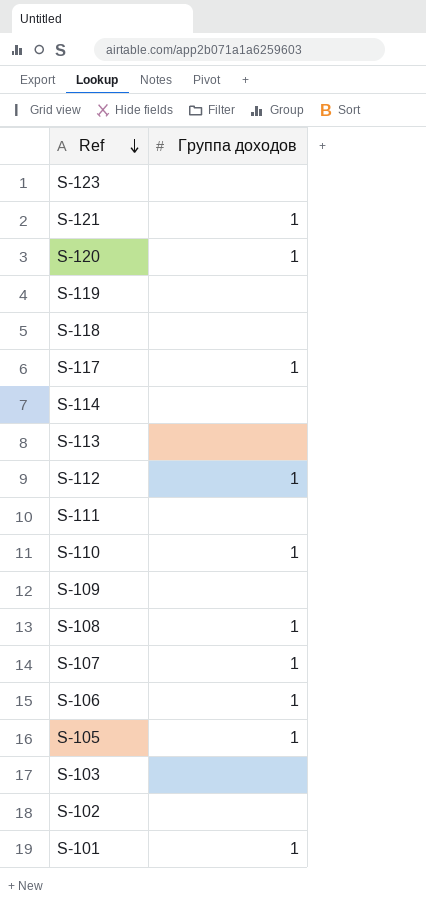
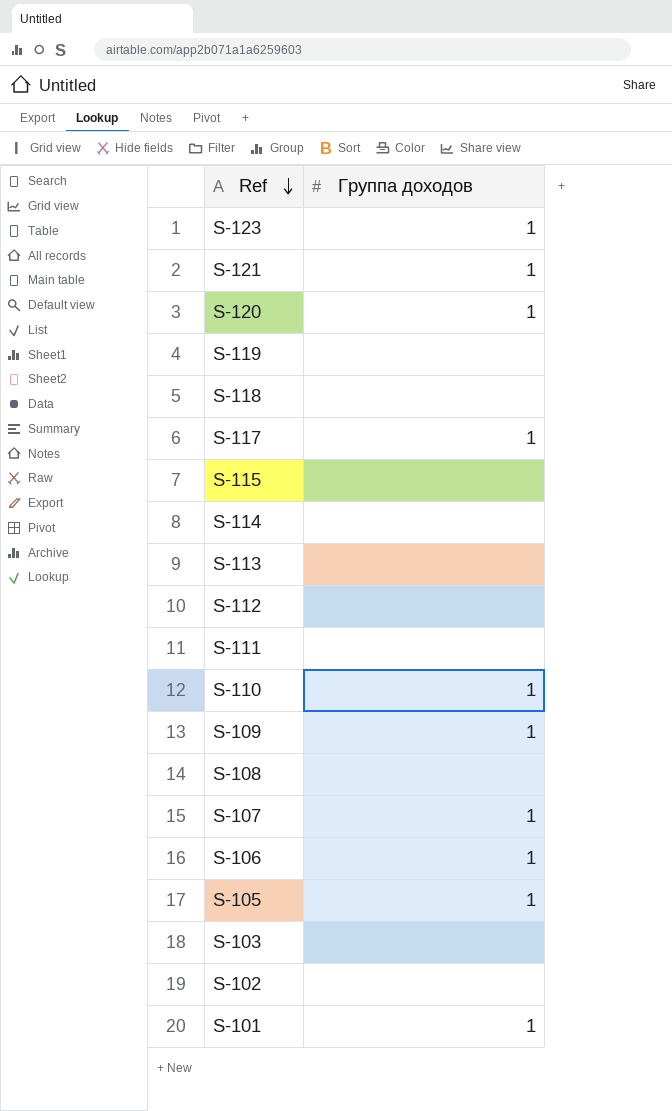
S-123 | Группа доходов: none -> 1
row S-115: none -> none
S-112 | Группа доходов: 1 -> none
S-109 | Группа доходов: none -> 1
S-108 | Группа доходов: 1 -> none

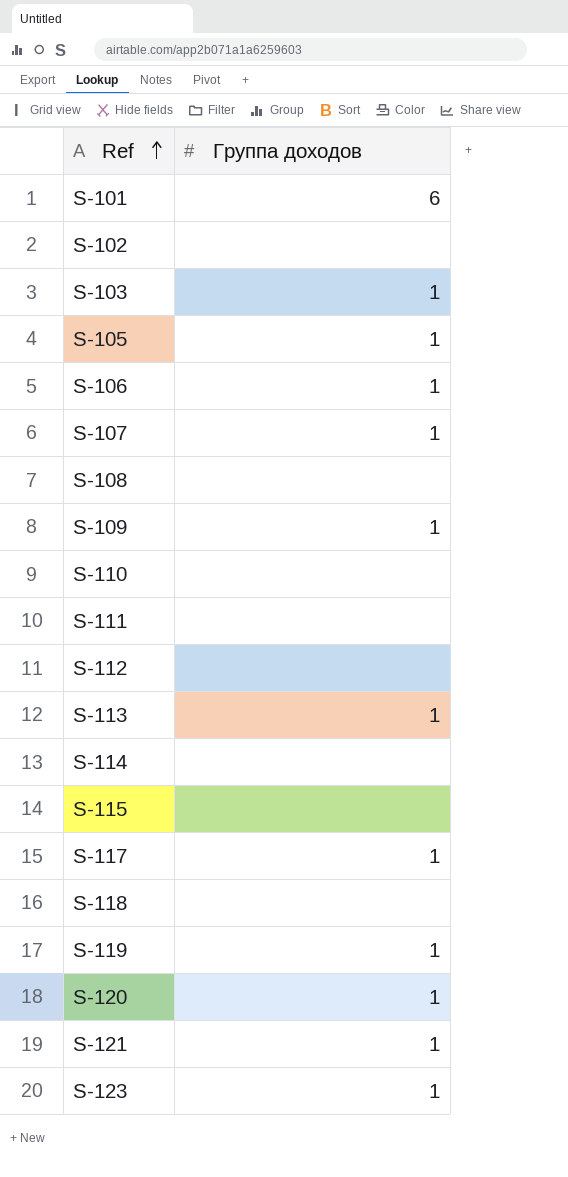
row order: Ref descending -> Ref ascending
S-101 | Группа доходов: 1 -> 6
S-103 | Группа доходов: none -> 1
S-110 | Группа доходов: 1 -> none
S-113 | Группа доходов: none -> 1
S-119 | Группа доходов: none -> 1

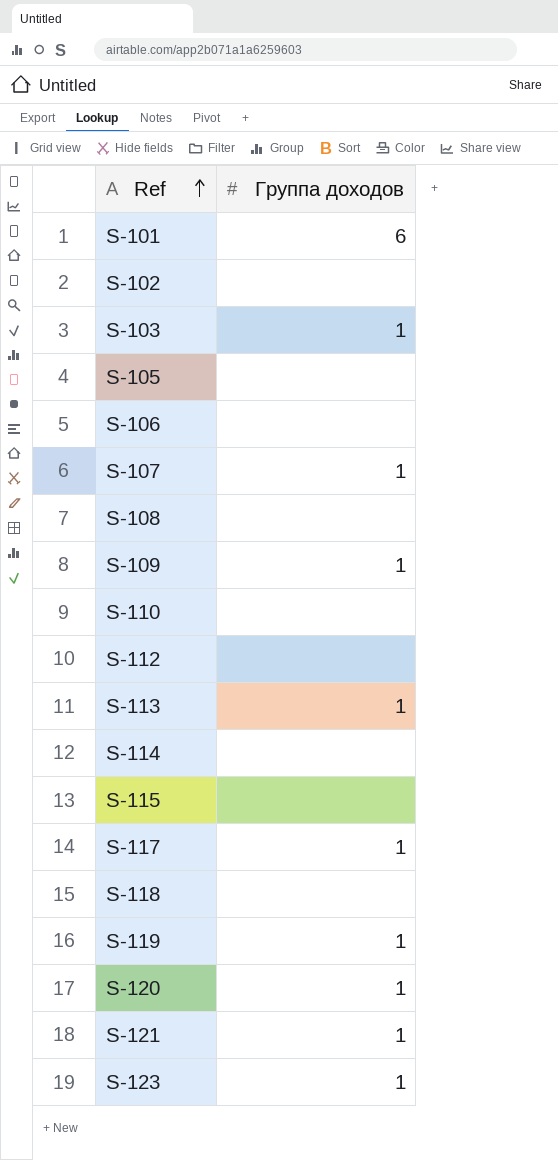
row S-111: none -> none
S-105 | Группа доходов: 1 -> none
S-106 | Группа доходов: 1 -> none

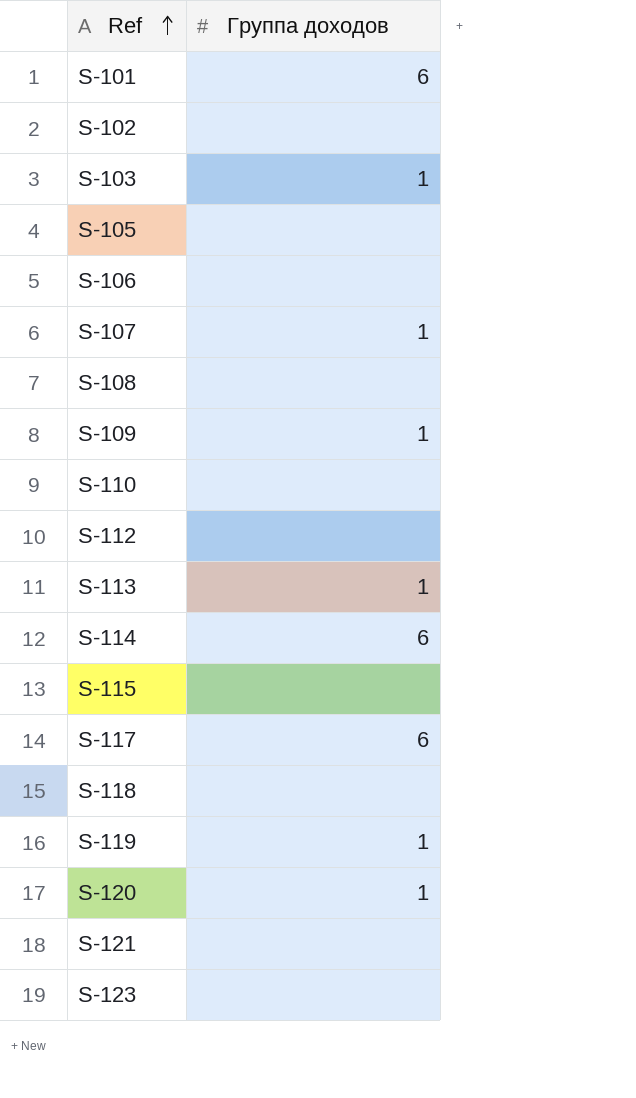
S-114 | Группа доходов: none -> 6
S-117 | Группа доходов: 1 -> 6
S-121 | Группа доходов: 1 -> none
S-123 | Группа доходов: 1 -> none

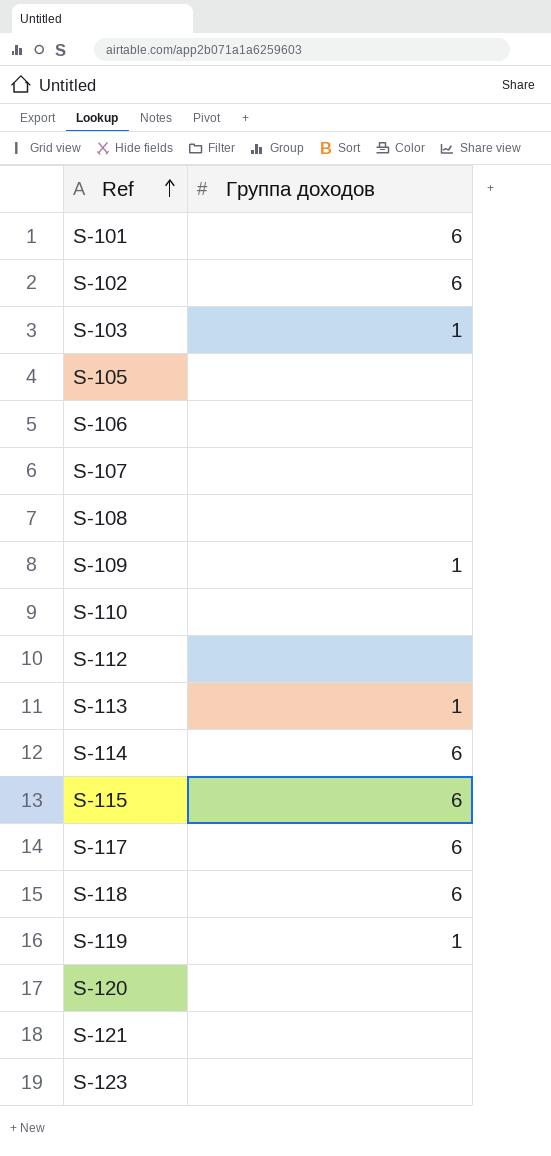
S-102 | Группа доходов: none -> 6
S-107 | Группа доходов: 1 -> none
S-115 | Группа доходов: none -> 6
S-118 | Группа доходов: none -> 6
S-120 | Группа доходов: 1 -> none

